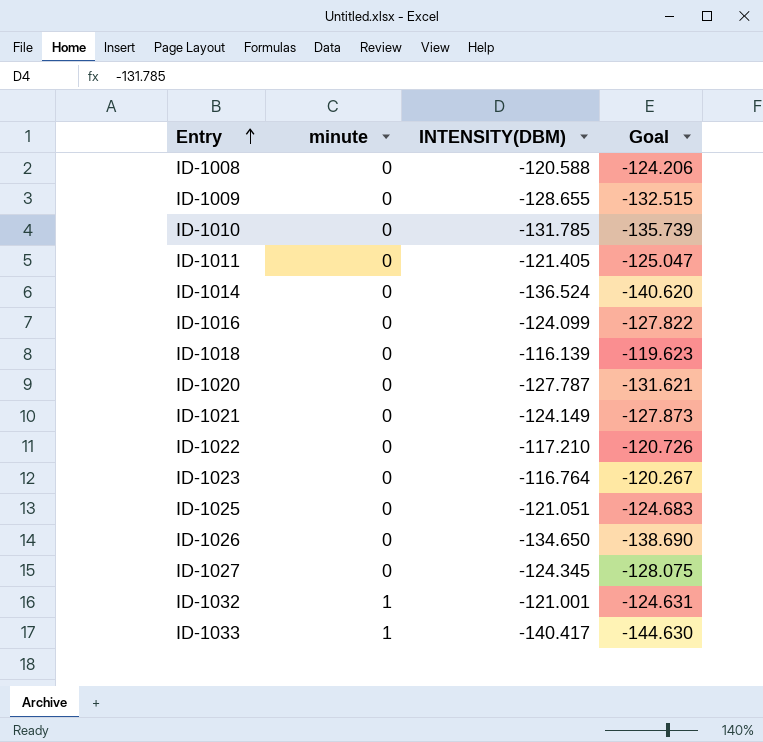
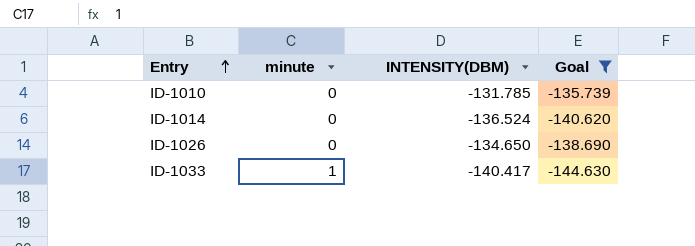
filter: none -> Goal <= -135.739

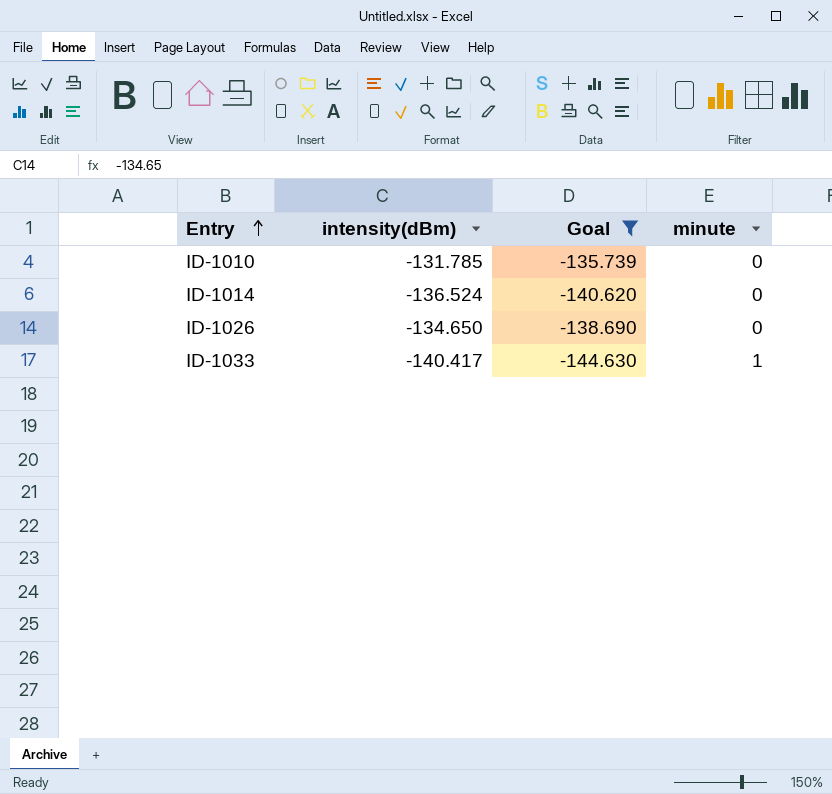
column name: INTENSITY(DBM) -> intensity(dBm)
column minute | position: 2 -> 4

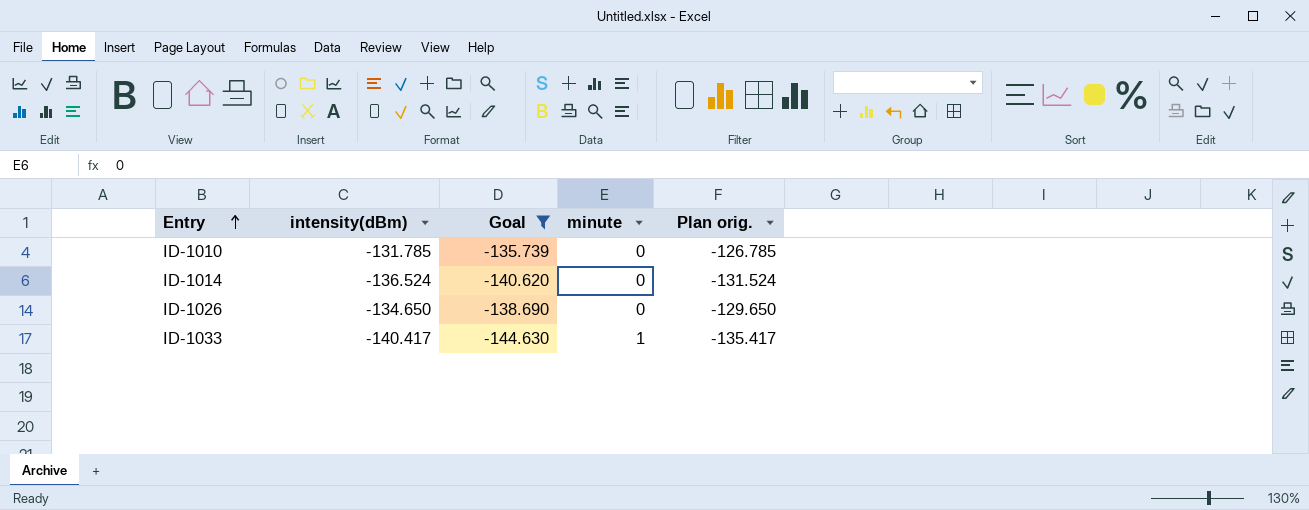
column Plan orig. | formula: none -> [intensity(dBm)] + 5

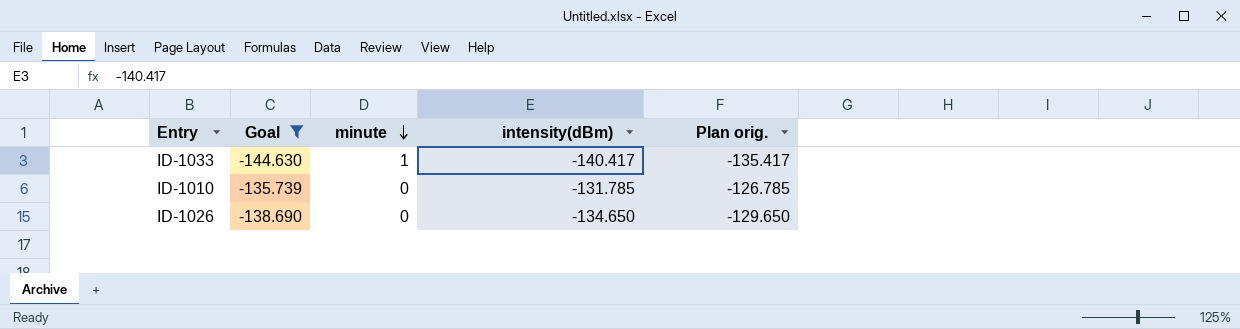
row order: Entry ascending -> minute descending
column intensity(dBm) | position: 2 -> 4
row ID-1014: -136.524 | -140.620 | 0 | -131.524 -> none

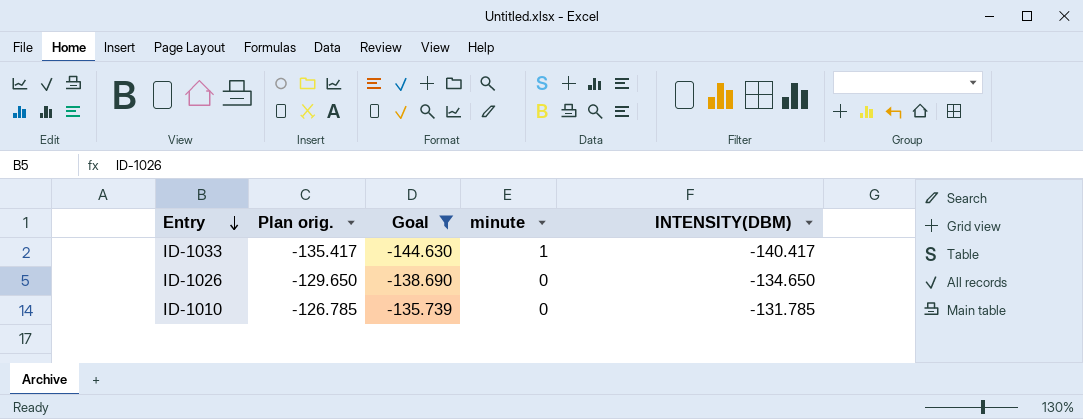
row order: minute descending -> Entry descending
column Plan orig. | position: 5 -> 2
column name: intensity(dBm) -> INTENSITY(DBM)

